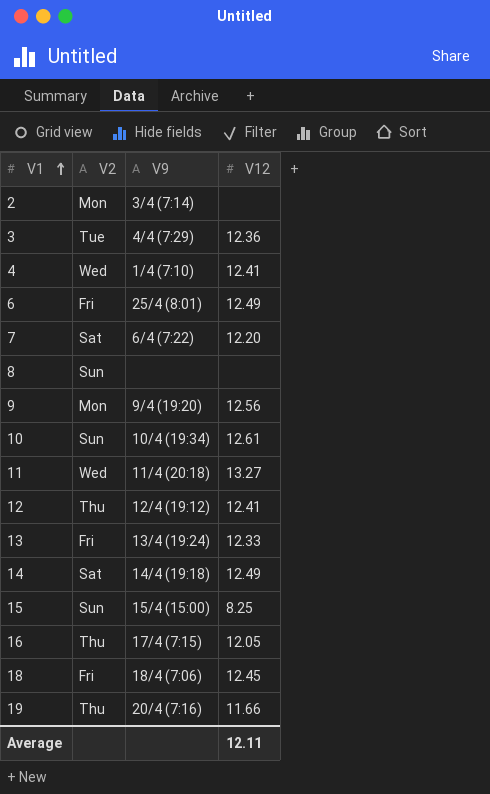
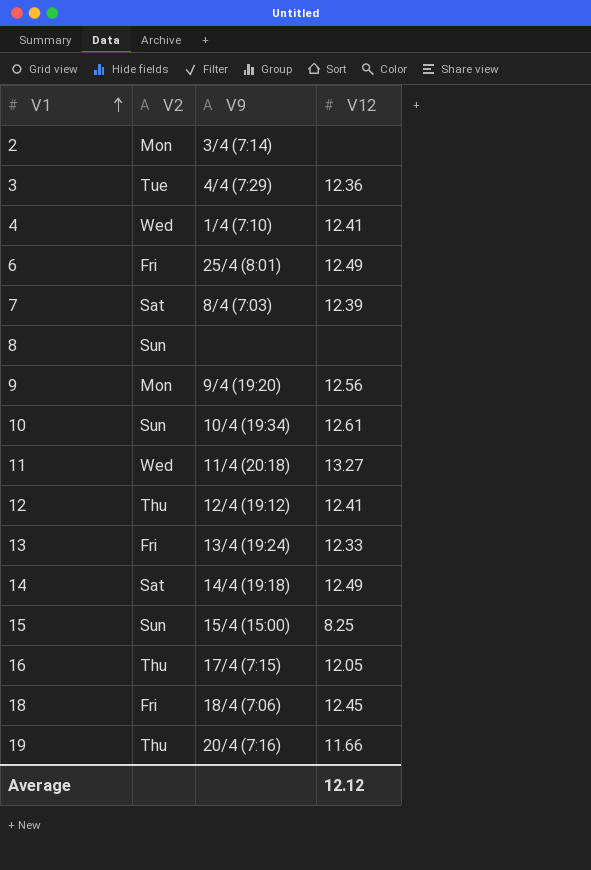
7 | V9: 6/4 (7:22) -> 8/4 (7:03)
7 | V12: 12.20 -> 12.39
Average | V12: 12.11 -> 12.12

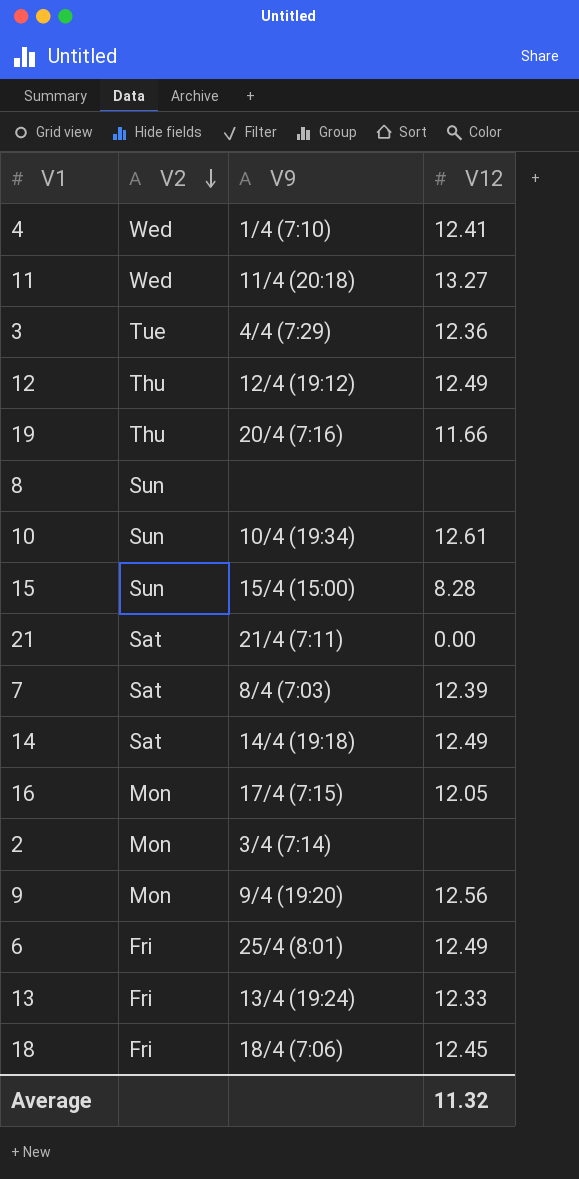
row order: V1 ascending -> V2 descending
12 | V12: 12.41 -> 12.49
15 | V12: 8.25 -> 8.28
row 21: none -> Sat | 21/4 (7:11) | 0.00
16 | V2: Thu -> Mon
Average | V12: 12.12 -> 11.32

